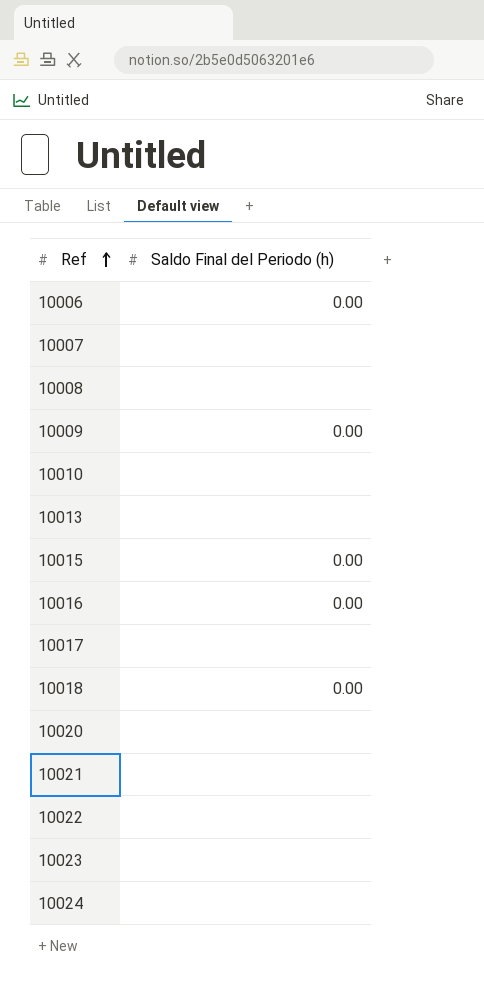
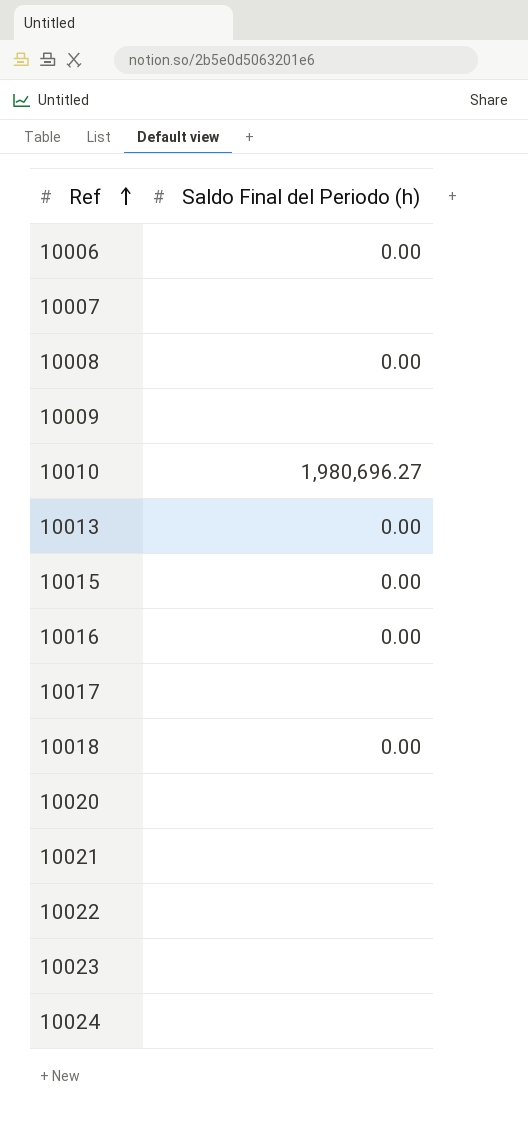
10008 | Saldo Final del Periodo (h): none -> 0.00
10009 | Saldo Final del Periodo (h): 0.00 -> none
10010 | Saldo Final del Periodo (h): none -> 1,980,696.27
10013 | Saldo Final del Periodo (h): none -> 0.00

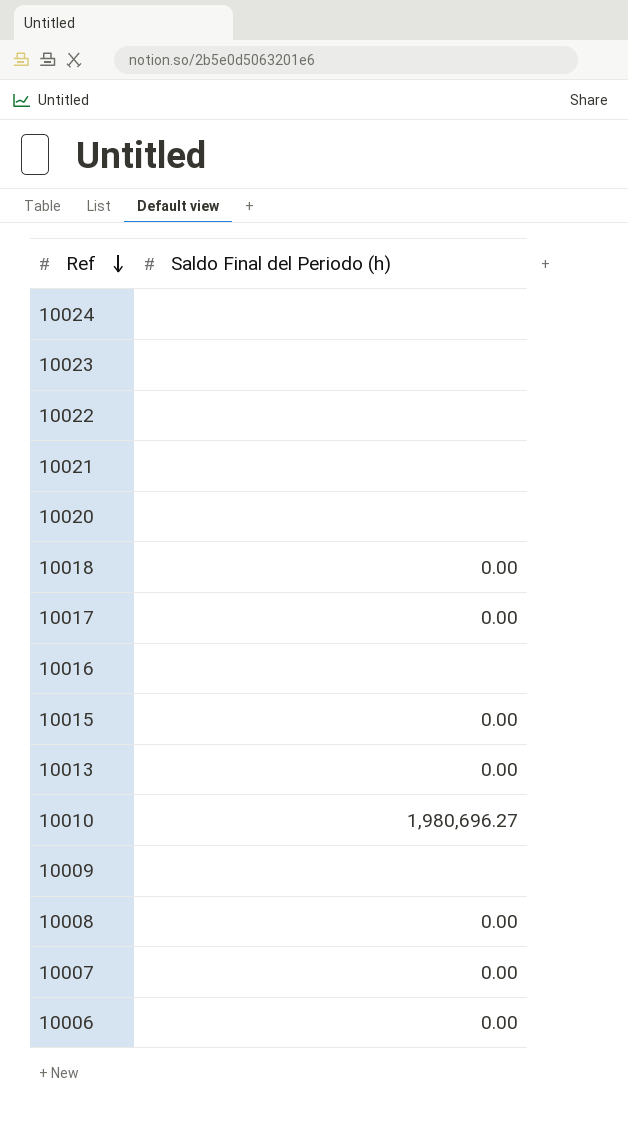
row order: Ref ascending -> Ref descending
10017 | Saldo Final del Periodo (h): none -> 0.00
10016 | Saldo Final del Periodo (h): 0.00 -> none
10007 | Saldo Final del Periodo (h): none -> 0.00

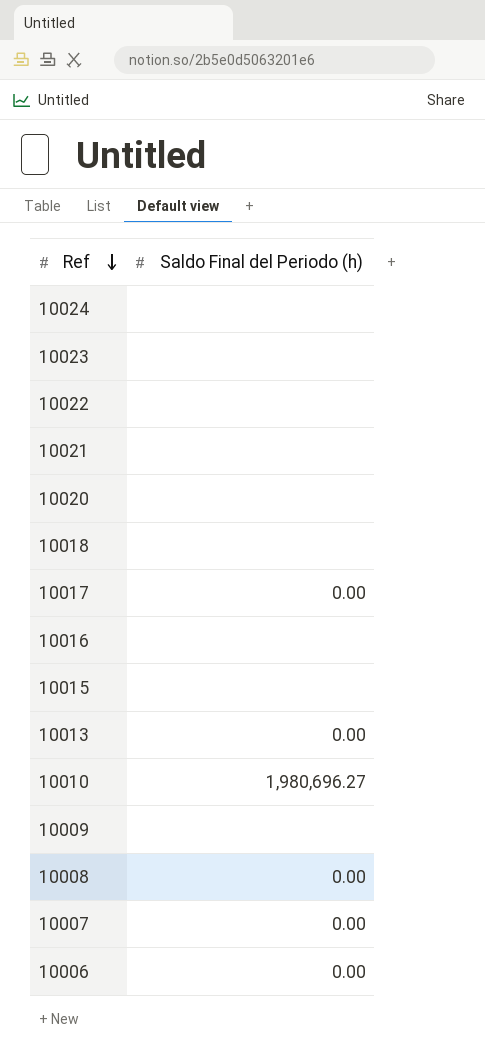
10018 | Saldo Final del Periodo (h): 0.00 -> none
10015 | Saldo Final del Periodo (h): 0.00 -> none

